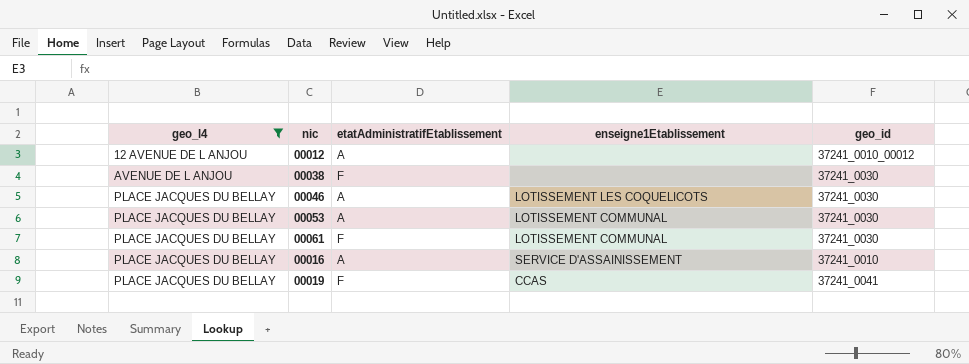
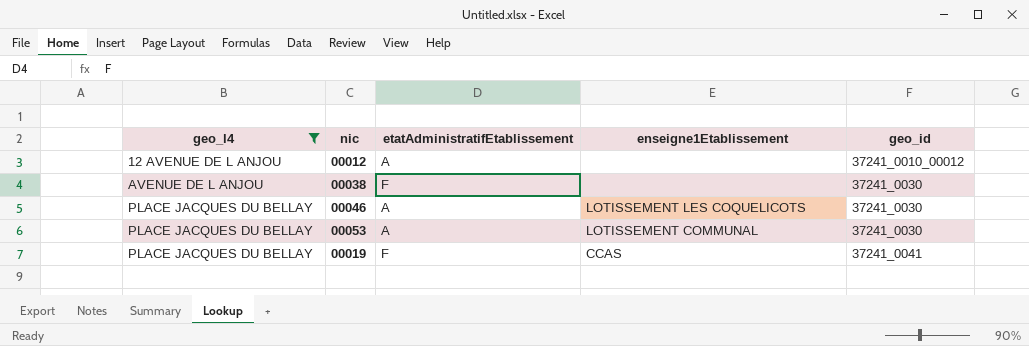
row 00061: PLACE JACQUES DU BELLAY | F | LOTISSEMENT COMMUNAL | 37241_0030 -> none
row 00016: PLACE JACQUES DU BELLAY | A | SERVICE D'ASSAINISSEMENT | 37241_0010 -> none

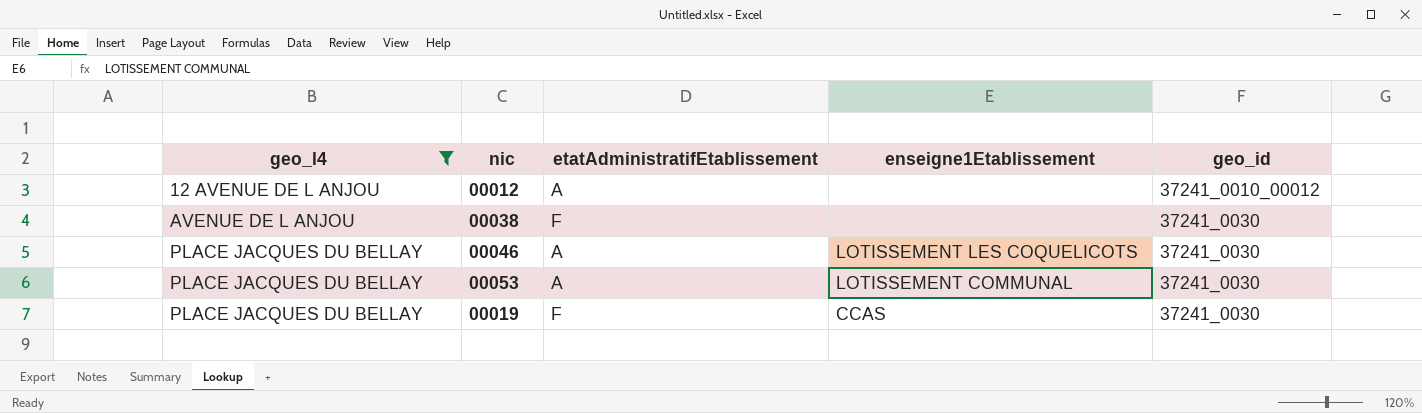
00019 | geo_id: 37241_0041 -> 37241_0030

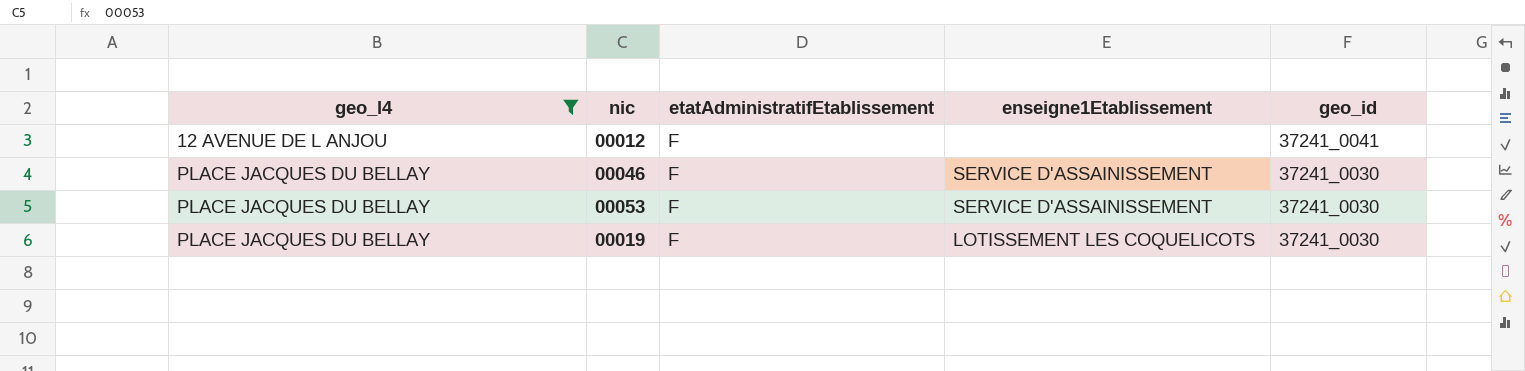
row 00038: AVENUE DE L ANJOU | F | none | 37241_0030 -> none
00012 | etatAdministratifEtablissement: A -> F
00012 | geo_id: 37241_0010_00012 -> 37241_0041
00046 | etatAdministratifEtablissement: A -> F
00046 | enseigne1Etablissement: LOTISSEMENT LES COQUELICOTS -> SERVICE D'ASSAINISSEMENT
00053 | etatAdministratifEtablissement: A -> F
00053 | enseigne1Etablissement: LOTISSEMENT COMMUNAL -> SERVICE D'ASSAINISSEMENT
00019 | enseigne1Etablissement: CCAS -> LOTISSEMENT LES COQUELICOTS

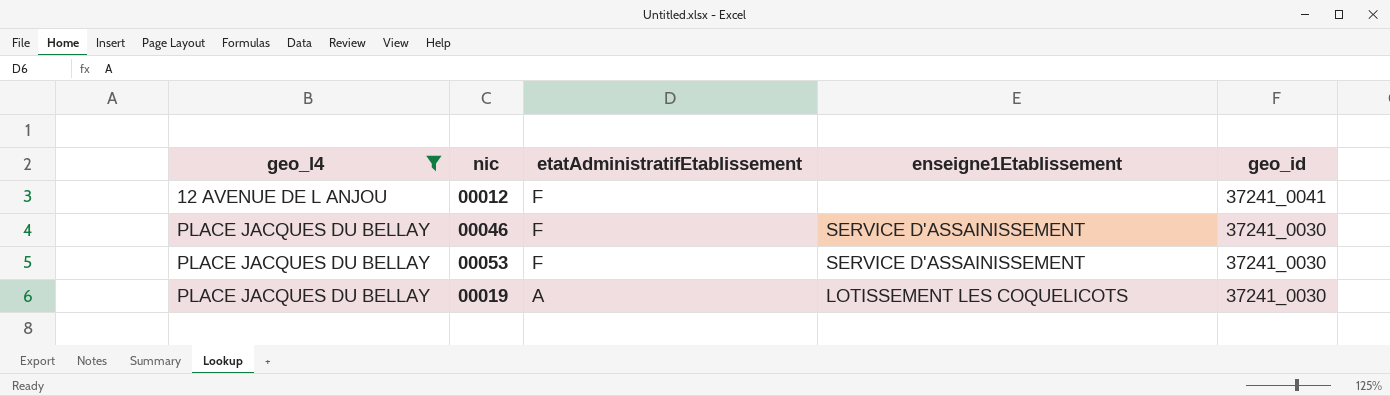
00019 | etatAdministratifEtablissement: F -> A

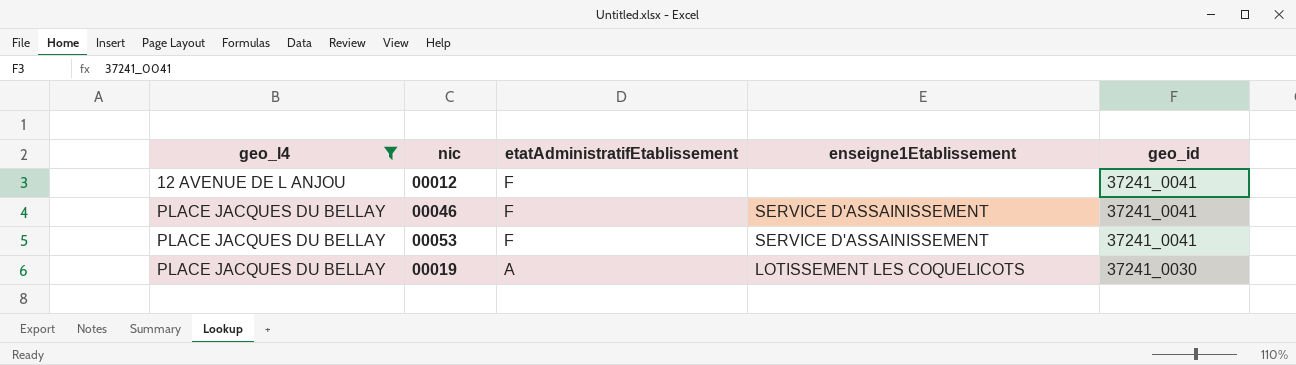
00046 | geo_id: 37241_0030 -> 37241_0041
00053 | geo_id: 37241_0030 -> 37241_0041

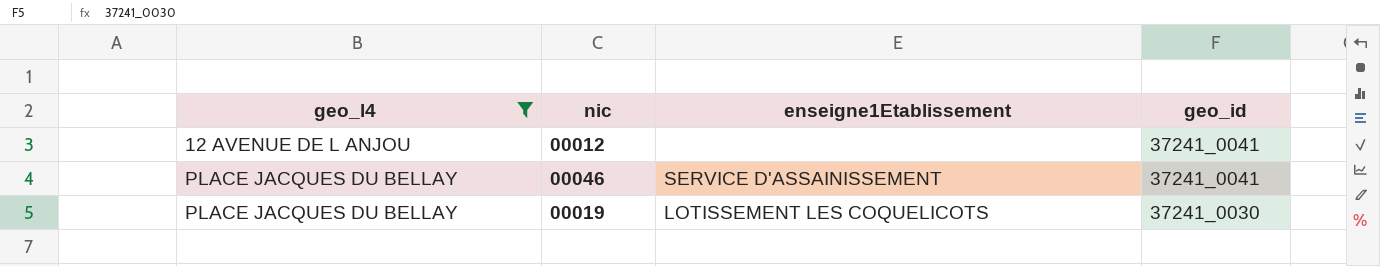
column etatAdministratifEtablissement | position: 3 -> none
row 00053: PLACE JACQUES DU BELLAY | F | SERVICE D'ASSAINISSEMENT | 37241_0041 -> none

